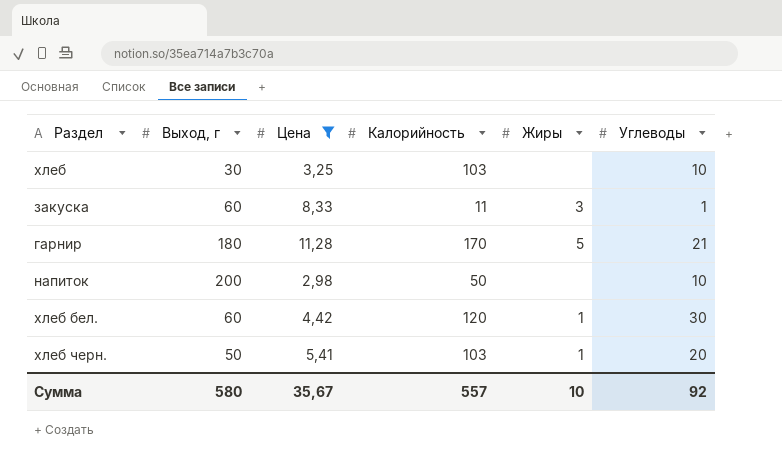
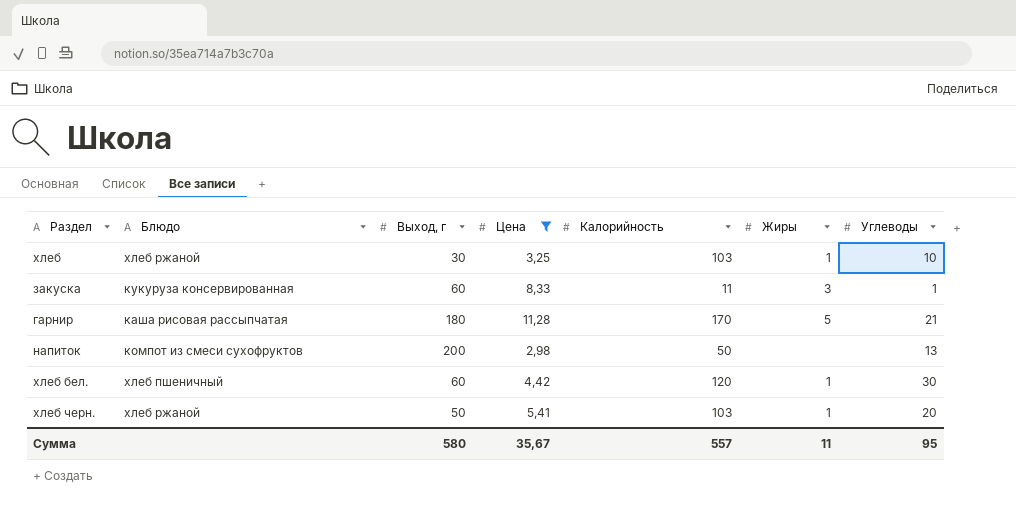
column Блюдо | position: none -> 2
хлеб | Жиры: none -> 1
напиток | Углеводы: 10 -> 13
Сумма | Жиры: 10 -> 11
Сумма | Углеводы: 92 -> 95

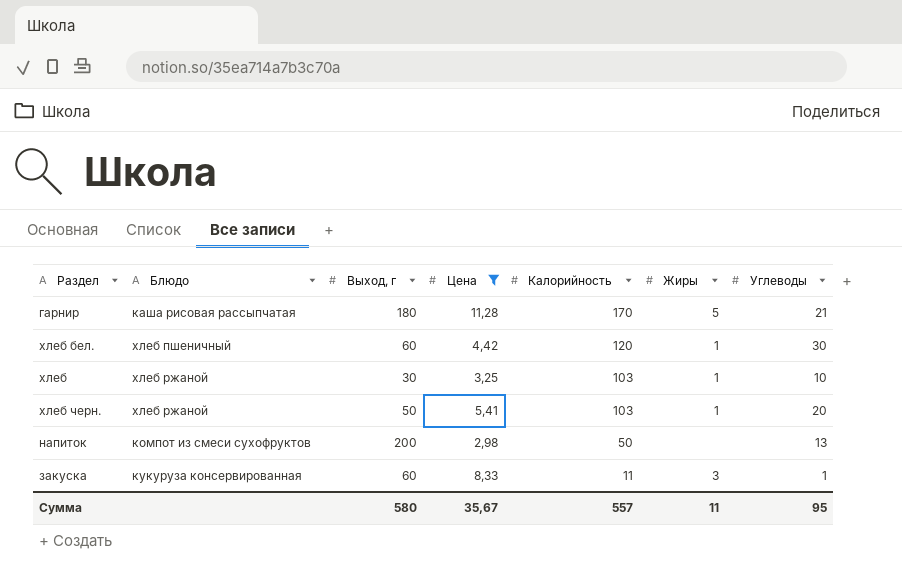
row order: none -> Калорийность descending

